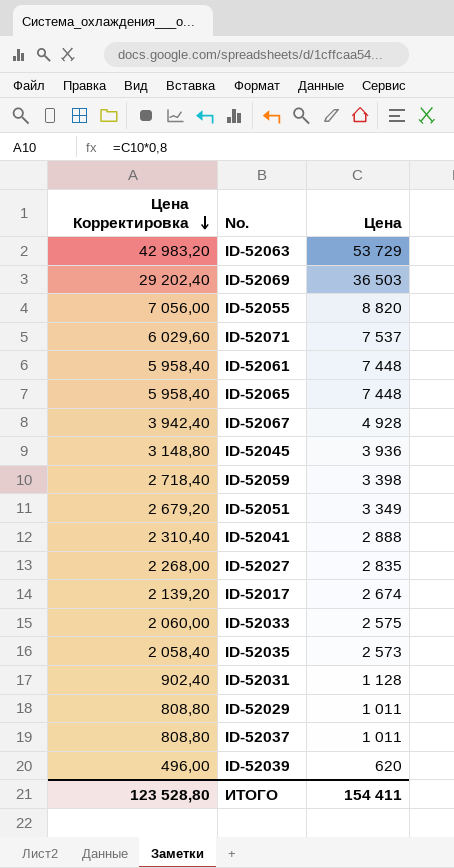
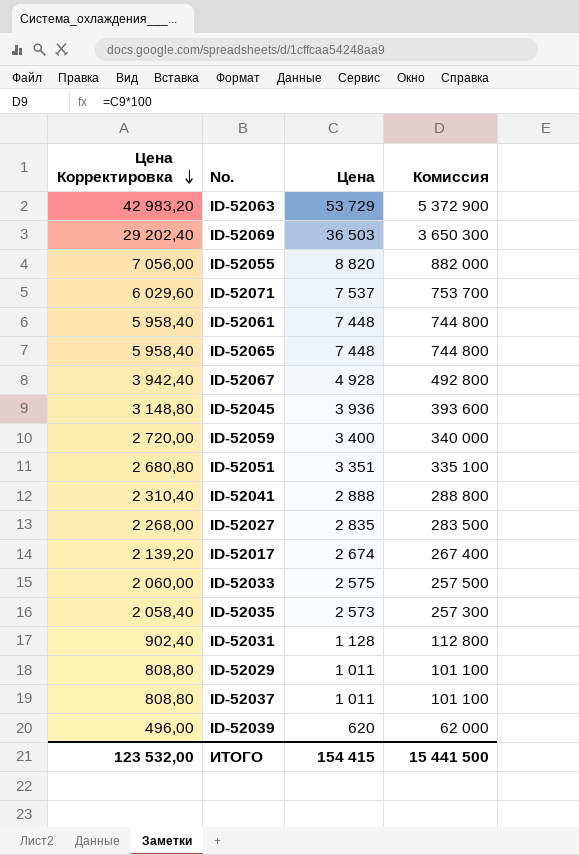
column Комиссия | formula: none -> [Цена] * 100
ID-52059 | Цена Корректировка: 2 718,40 -> 2 720,00
ID-52059 | Цена: 3 398 -> 3 400
ID-52051 | Цена Корректировка: 2 679,20 -> 2 680,80
ID-52051 | Цена: 3 349 -> 3 351
ИТОГО | Цена Корректировка: 123 528,80 -> 123 532,00
ИТОГО | Цена: 154 411 -> 154 415

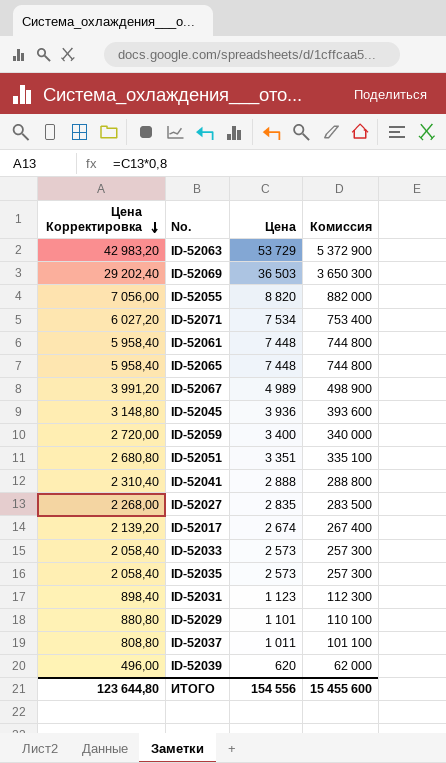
ID-52071 | Цена Корректировка: 6 029,60 -> 6 027,20
ID-52071 | Цена: 7 537 -> 7 534
ID-52071 | Комиссия: 753 700 -> 753 400
ID-52067 | Цена Корректировка: 3 942,40 -> 3 991,20
ID-52067 | Цена: 4 928 -> 4 989
ID-52067 | Комиссия: 492 800 -> 498 900
ID-52033 | Цена Корректировка: 2 060,00 -> 2 058,40
ID-52033 | Цена: 2 575 -> 2 573
ID-52033 | Комиссия: 257 500 -> 257 300
ID-52031 | Цена Корректировка: 902,40 -> 898,40
ID-52031 | Цена: 1 128 -> 1 123
ID-52031 | Комиссия: 112 800 -> 112 300
ID-52029 | Цена Корректировка: 808,80 -> 880,80
ID-52029 | Цена: 1 011 -> 1 101
ID-52029 | Комиссия: 101 100 -> 110 100
ИТОГО | Цена Корректировка: 123 532,00 -> 123 644,80
ИТОГО | Цена: 154 415 -> 154 556
ИТОГО | Комиссия: 15 441 500 -> 15 455 600

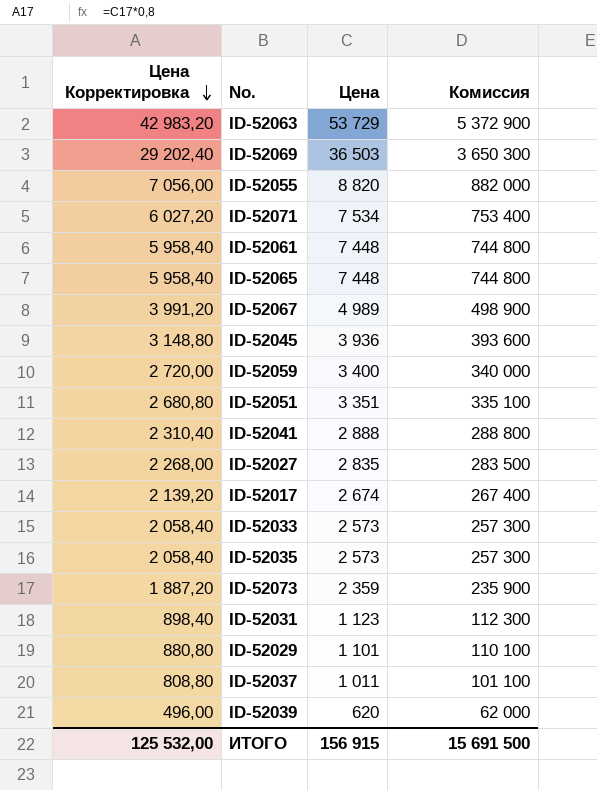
row ID-52073: none -> 1 887,20 | 2 359 | 235 900
ИТОГО | Цена Корректировка: 123 644,80 -> 125 532,00
ИТОГО | Цена: 154 556 -> 156 915
ИТОГО | Комиссия: 15 455 600 -> 15 691 500

